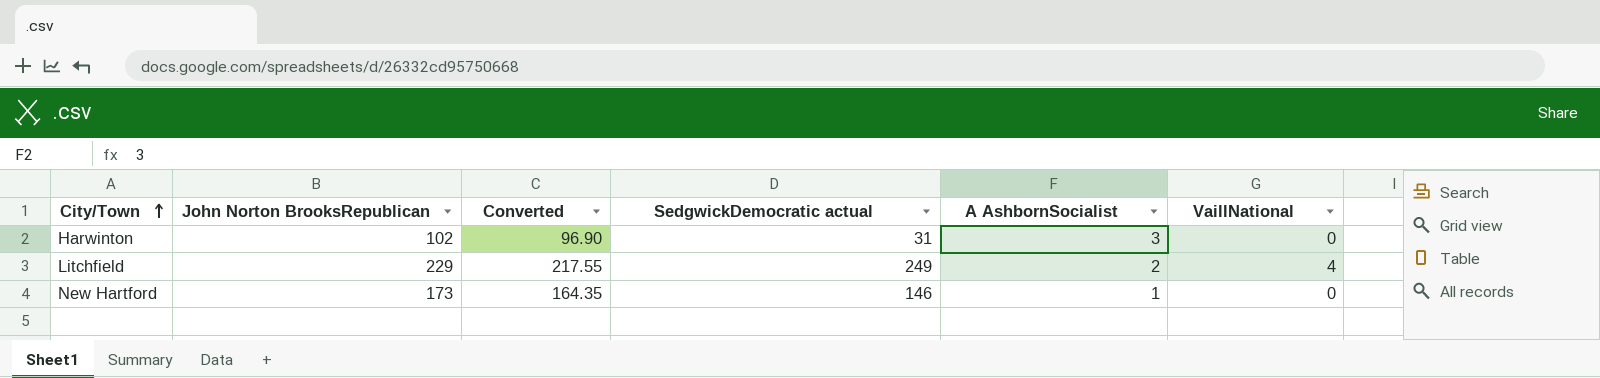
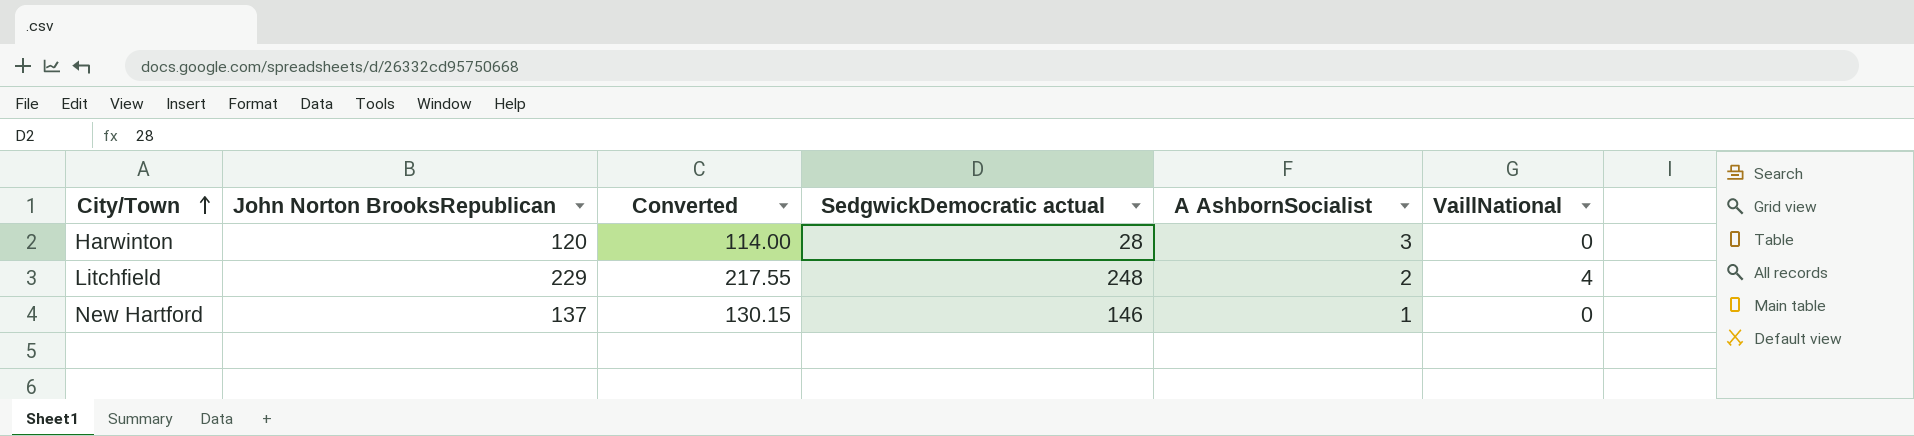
Harwinton | John Norton BrooksRepublican: 102 -> 120
Harwinton | Converted: 96.90 -> 114.00
Harwinton | SedgwickDemocratic actual: 31 -> 28
Litchfield | SedgwickDemocratic actual: 249 -> 248
New Hartford | John Norton BrooksRepublican: 173 -> 137
New Hartford | Converted: 164.35 -> 130.15

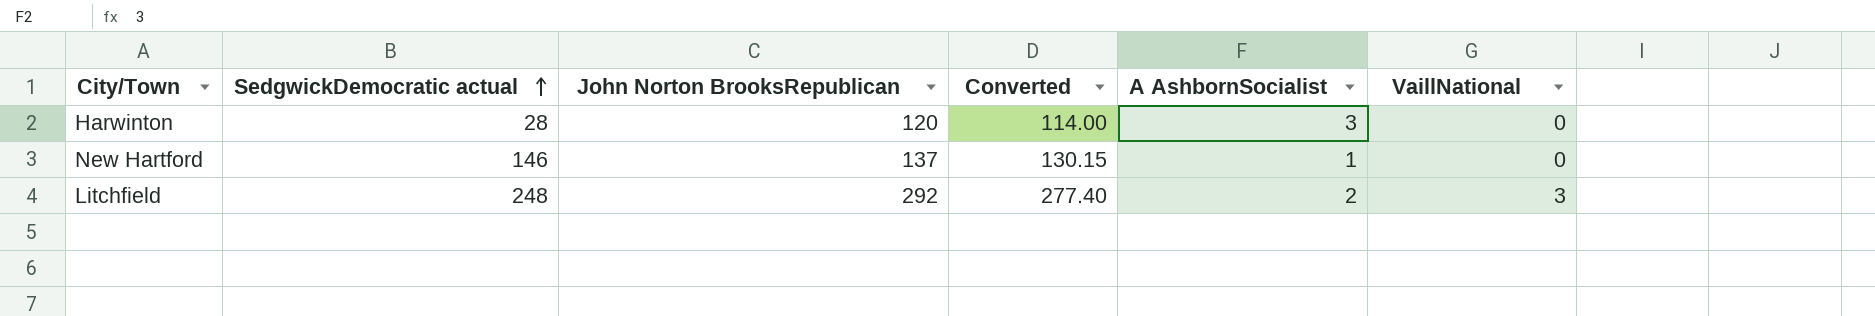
row order: City/Town ascending -> SedgwickDemocratic actual ascending
column SedgwickDemocratic actual | position: 4 -> 2
Litchfield | John Norton BrooksRepublican: 229 -> 292
Litchfield | Converted: 217.55 -> 277.40
Litchfield | VaillNational: 4 -> 3

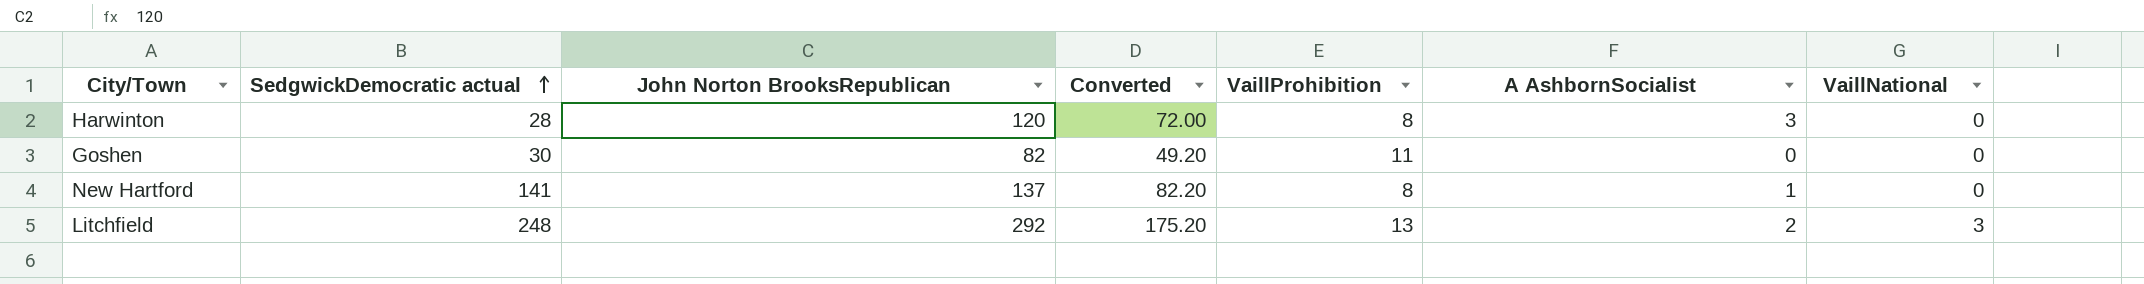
column Converted | formula: [John Norton BrooksRepublican] * 0.95 -> [John Norton BrooksRepublican] * 0.6
column VaillProhibition | position: none -> 5
row Goshen: none -> 30 | 82 | 49.20 | 11 | 0 | 0
New Hartford | SedgwickDemocratic actual: 146 -> 141

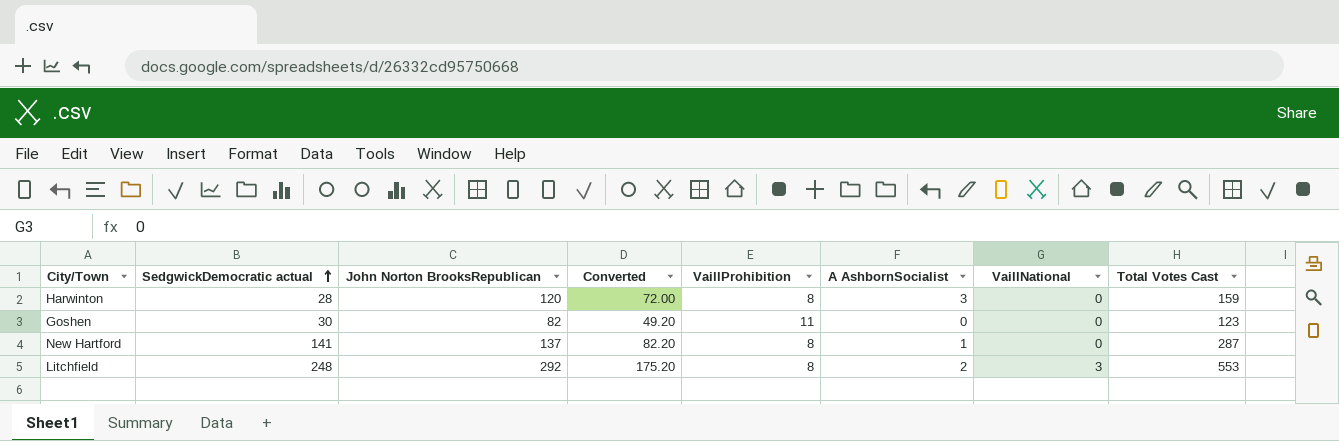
column Total Votes Cast | formula: none -> [SedgwickDemocratic actual] + [John Norton BrooksRepublican] + [VaillProhibition] + [A AshbornSocialist] + [VaillNational]
Litchfield | VaillProhibition: 13 -> 8

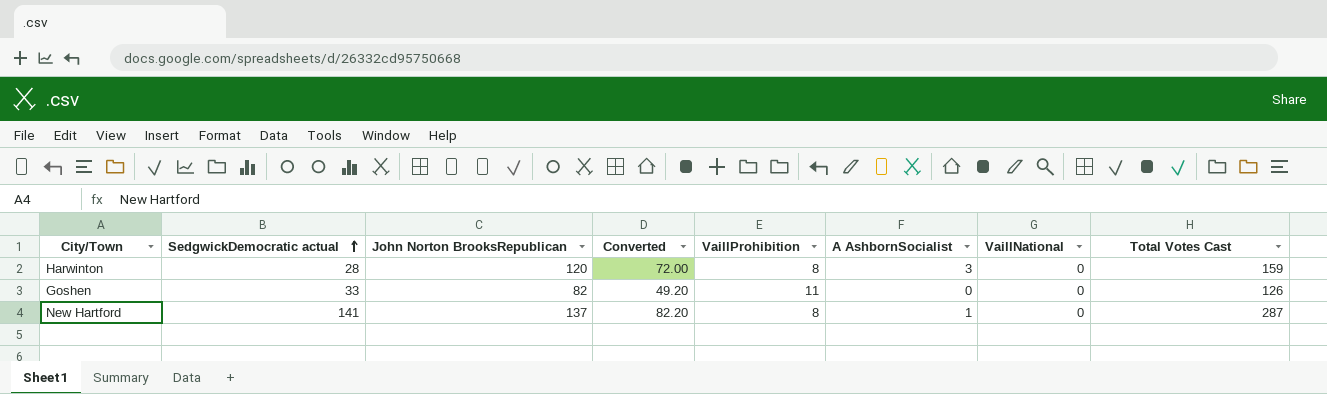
row Litchfield: 248 | 292 | 175.20 | 8 | 2 | 3 | 553 -> none
Goshen | SedgwickDemocratic actual: 30 -> 33
Goshen | Total Votes Cast: 123 -> 126

